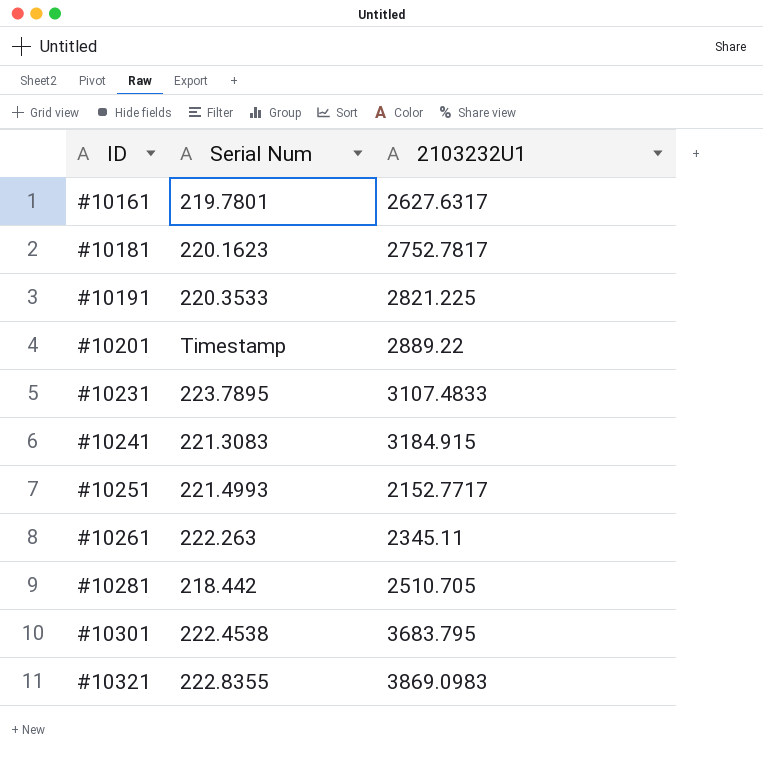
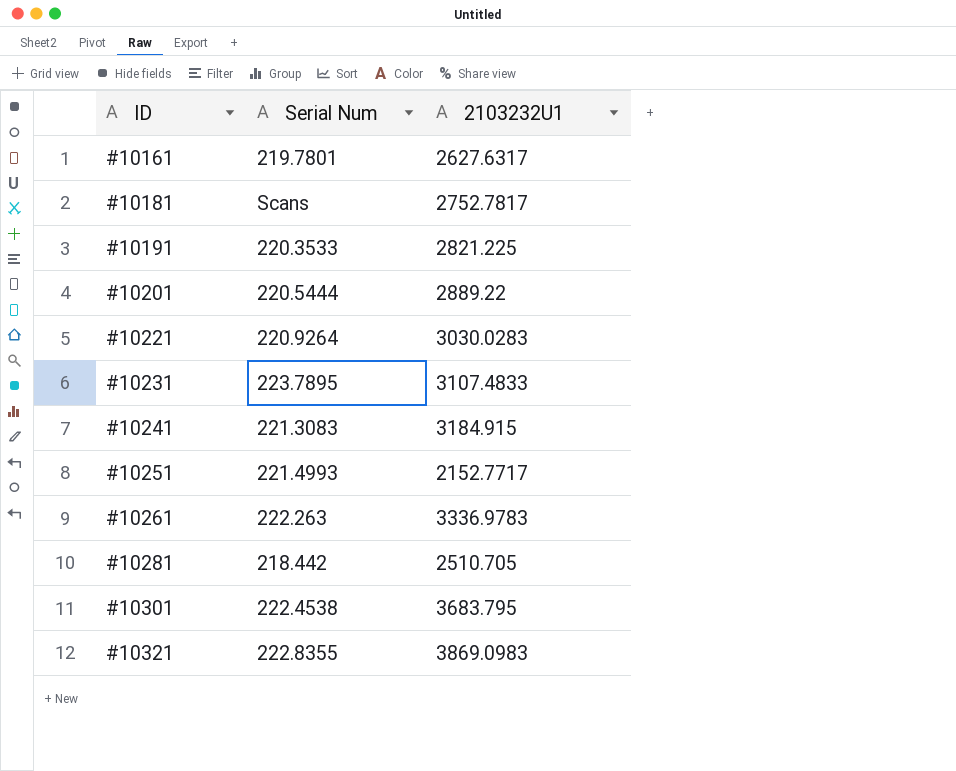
#10181 | Serial Num: 220.1623 -> Scans
#10201 | Serial Num: Timestamp -> 220.5444
row #10221: none -> 220.9264 | 3030.0283
#10261 | 2103232U1: 2345.11 -> 3336.9783

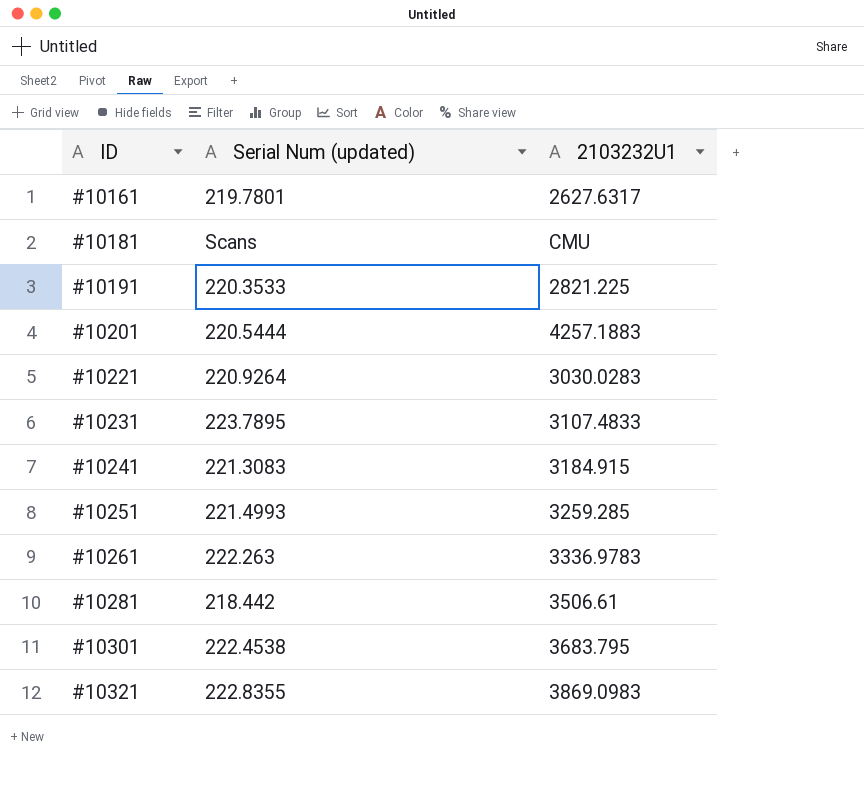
column name: Serial Num -> Serial Num (updated)
#10181 | 2103232U1: 2752.7817 -> CMU
#10201 | 2103232U1: 2889.22 -> 4257.1883
#10251 | 2103232U1: 2152.7717 -> 3259.285
#10281 | 2103232U1: 2510.705 -> 3506.61

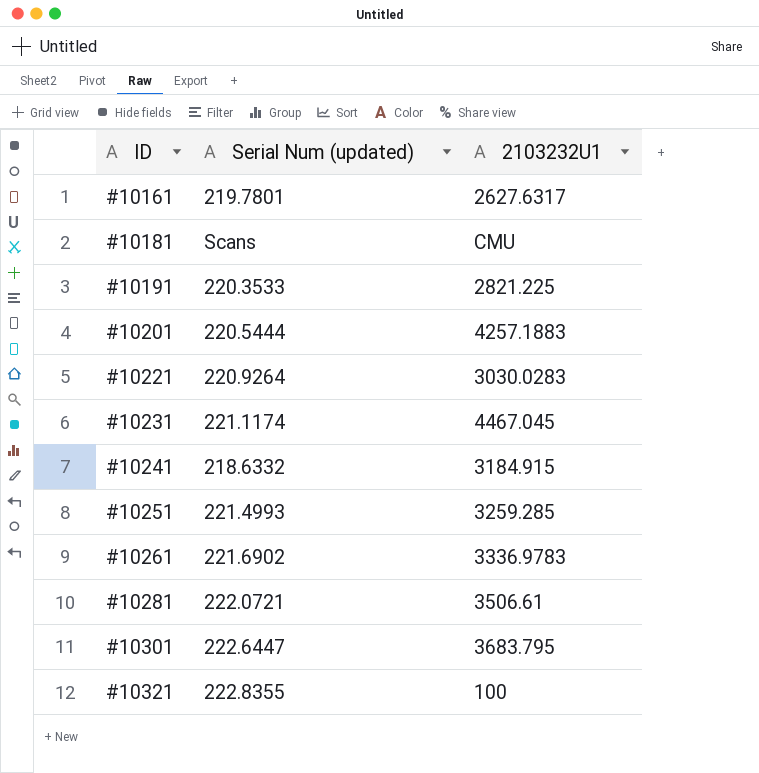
#10231 | Serial Num (updated): 223.7895 -> 221.1174
#10231 | 2103232U1: 3107.4833 -> 4467.045
#10241 | Serial Num (updated): 221.3083 -> 218.6332
#10261 | Serial Num (updated): 222.263 -> 221.6902
#10281 | Serial Num (updated): 218.442 -> 222.0721
#10301 | Serial Num (updated): 222.4538 -> 222.6447
#10321 | 2103232U1: 3869.0983 -> 100

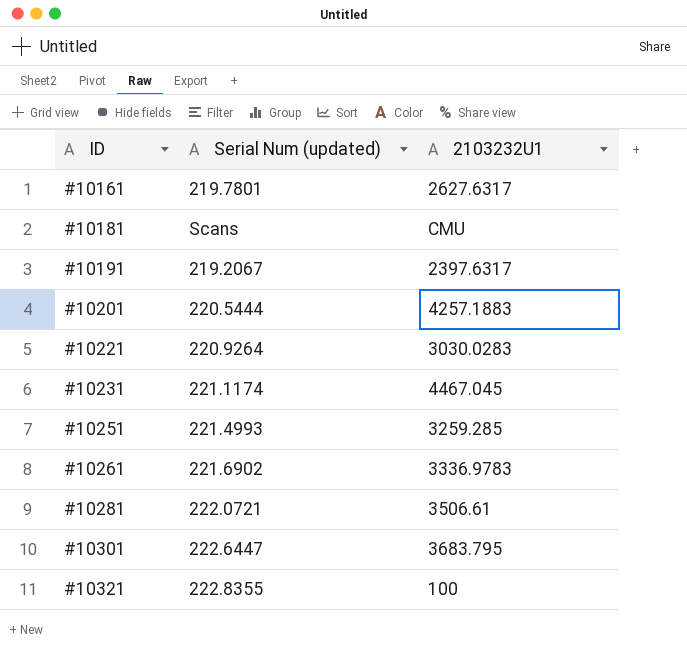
row #10241: 218.6332 | 3184.915 -> none
#10191 | Serial Num (updated): 220.3533 -> 219.2067
#10191 | 2103232U1: 2821.225 -> 2397.6317

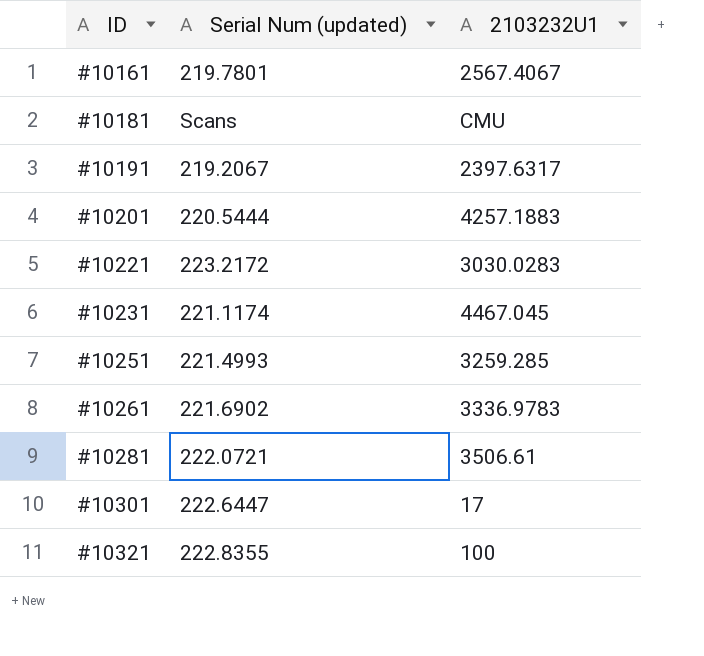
#10161 | 2103232U1: 2627.6317 -> 2567.4067
#10221 | Serial Num (updated): 220.9264 -> 223.2172
#10301 | 2103232U1: 3683.795 -> 17

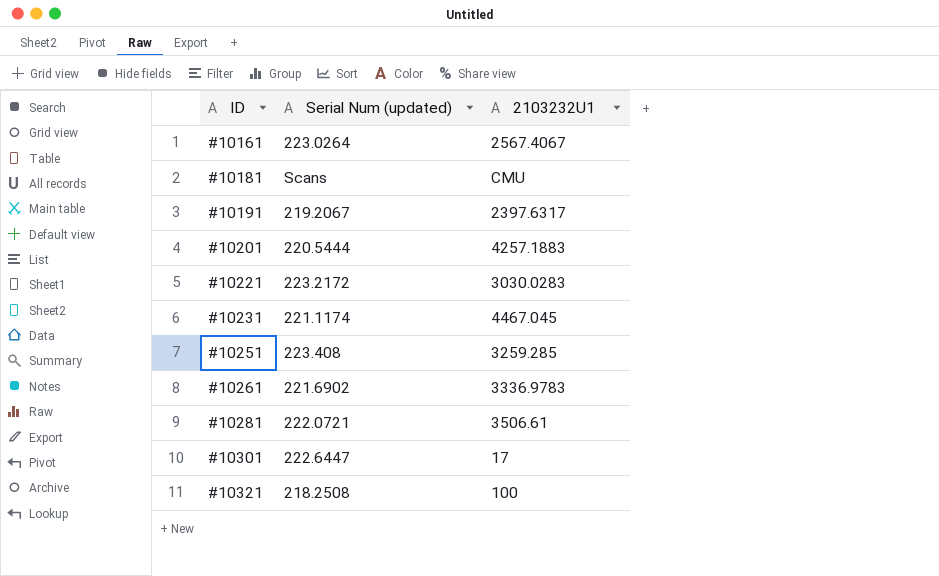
#10161 | Serial Num (updated): 219.7801 -> 223.0264
#10251 | Serial Num (updated): 221.4993 -> 223.408
#10321 | Serial Num (updated): 222.8355 -> 218.2508

